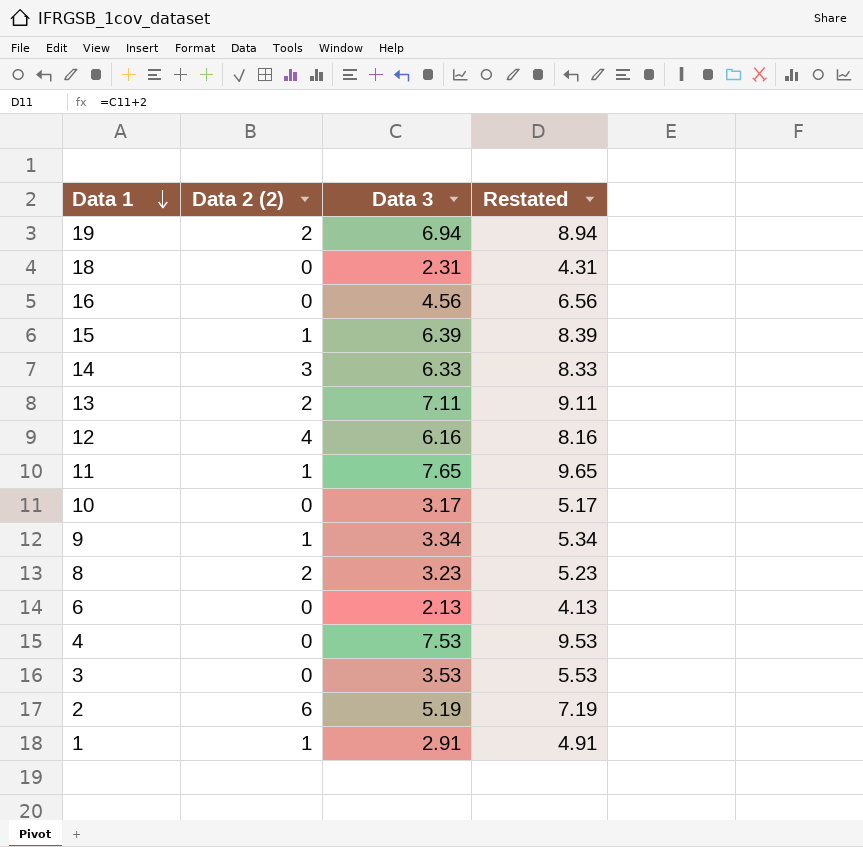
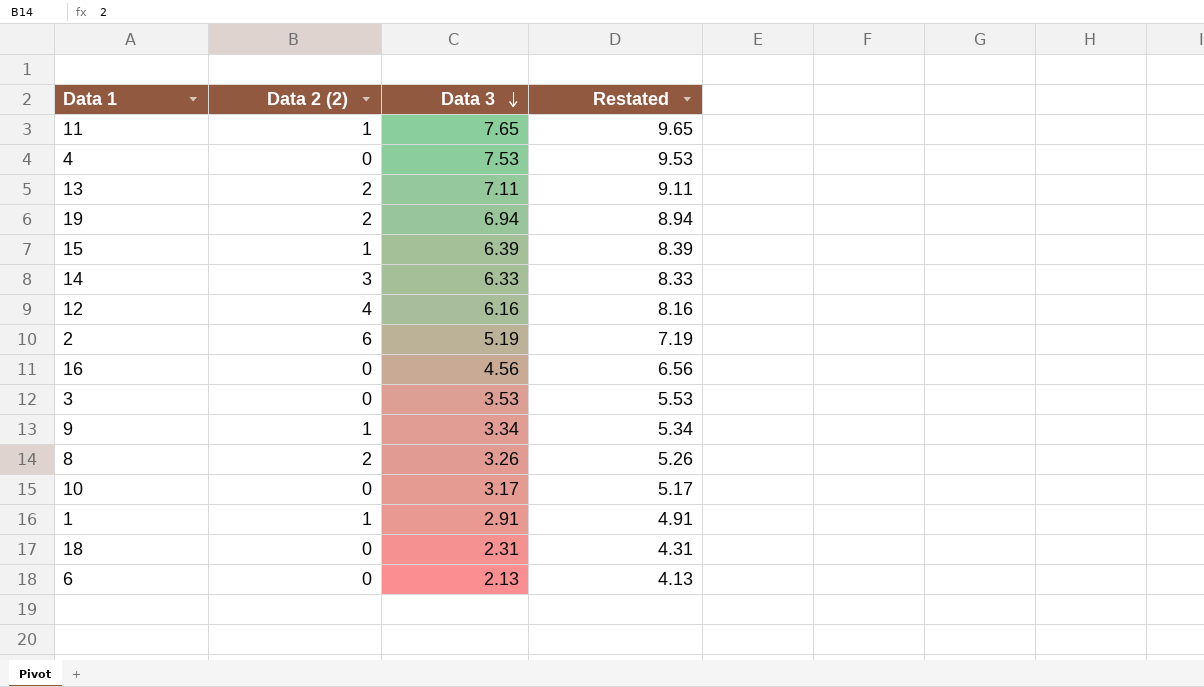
row order: Data 1 descending -> Data 3 descending
8 | Data 3: 3.23 -> 3.26
8 | Restated: 5.23 -> 5.26

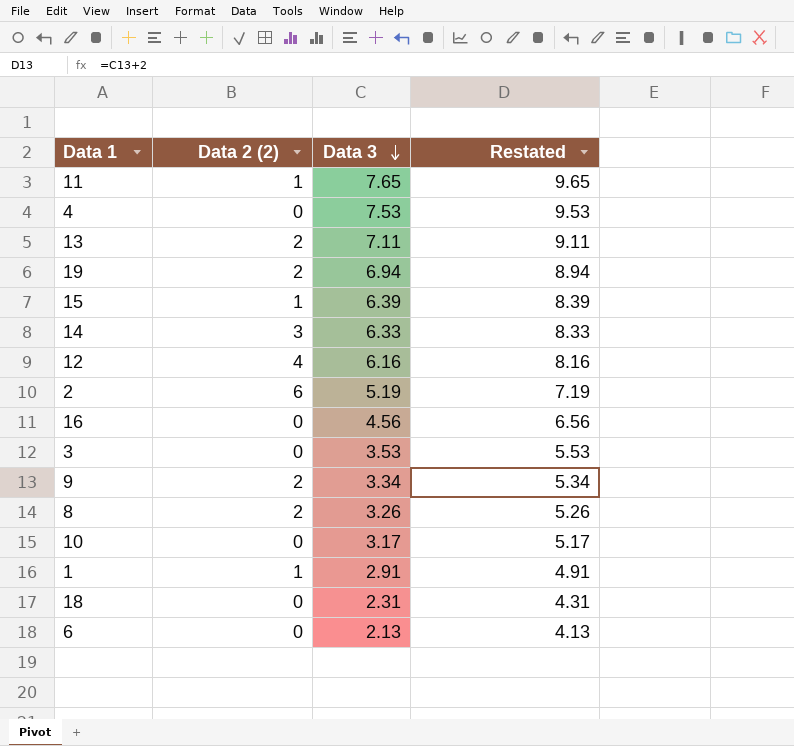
9 | Data 2 (2): 1 -> 2

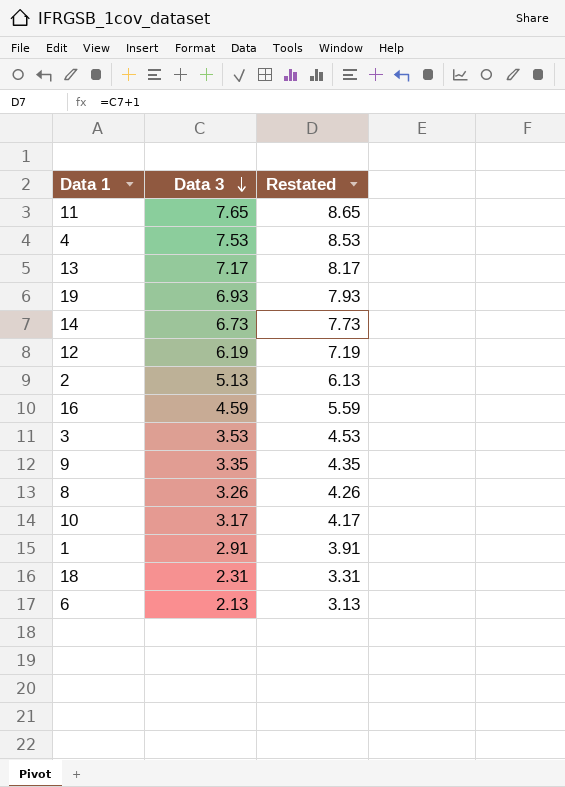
column Data 2 (2) | position: 2 -> none
column Restated | formula: [Data 3] + 2 -> [Data 3] + 1
row 15: 1 | 6.39 | 8.39 -> none
13 | Data 3: 7.11 -> 7.17
19 | Data 3: 6.94 -> 6.93
14 | Data 3: 6.33 -> 6.73
12 | Data 3: 6.16 -> 6.19
2 | Data 3: 5.19 -> 5.13
16 | Data 3: 4.56 -> 4.59
9 | Data 3: 3.34 -> 3.35

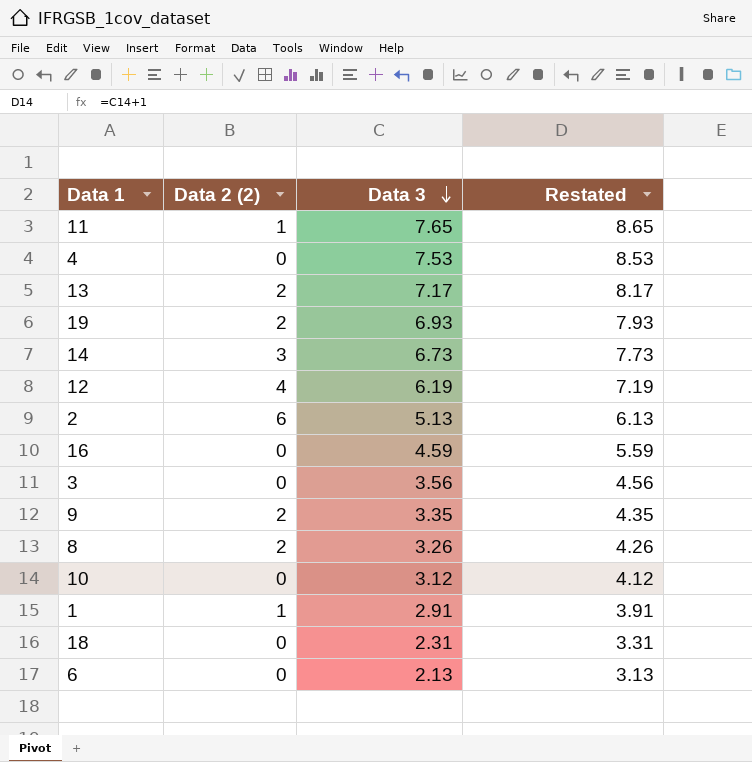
column Data 2 (2) | position: none -> 2
3 | Data 3: 3.53 -> 3.56
3 | Restated: 4.53 -> 4.56
10 | Data 3: 3.17 -> 3.12
10 | Restated: 4.17 -> 4.12

